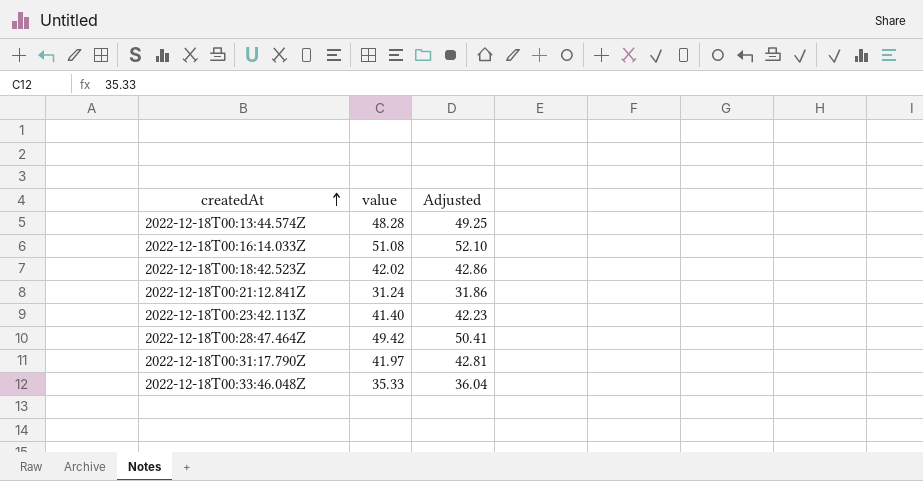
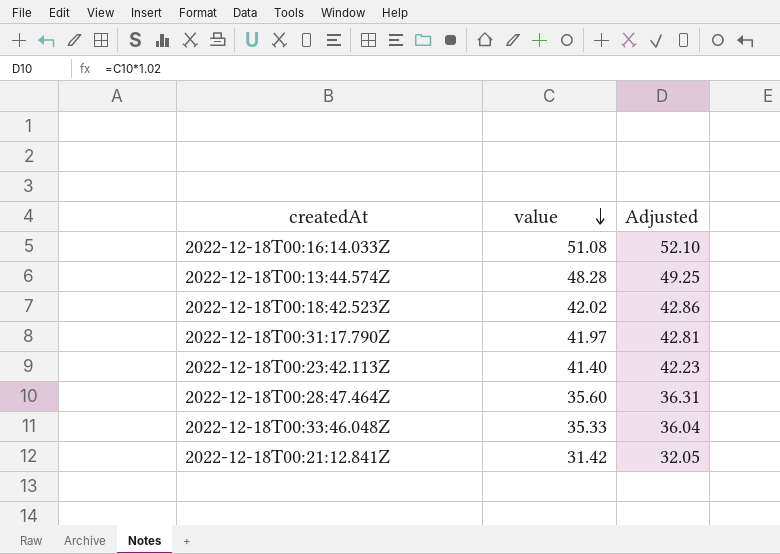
row order: createdAt ascending -> value descending
2022-12-18T00:28:47.464Z | value: 49.42 -> 35.60
2022-12-18T00:28:47.464Z | Adjusted: 50.41 -> 36.31
2022-12-18T00:21:12.841Z | value: 31.24 -> 31.42
2022-12-18T00:21:12.841Z | Adjusted: 31.86 -> 32.05

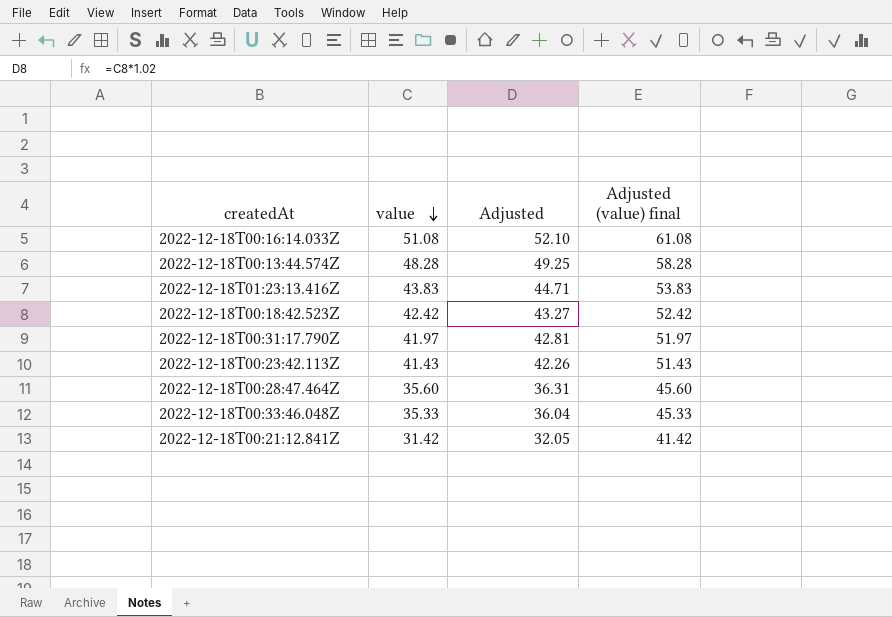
column Adjusted (value) final | formula: none -> [value] + 10
row 2022-12-18T01:23:13.416Z: none -> 43.83 | 44.71 | 53.83
2022-12-18T00:18:42.523Z | value: 42.02 -> 42.42
2022-12-18T00:18:42.523Z | Adjusted: 42.86 -> 43.27
2022-12-18T00:23:42.113Z | value: 41.40 -> 41.43
2022-12-18T00:23:42.113Z | Adjusted: 42.23 -> 42.26

